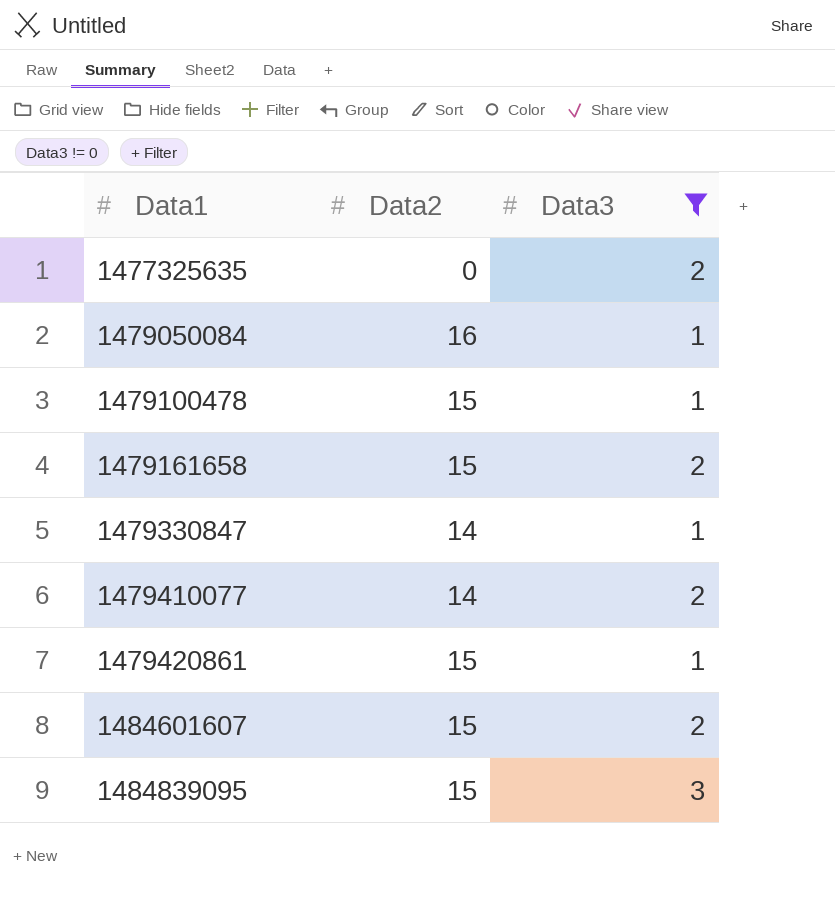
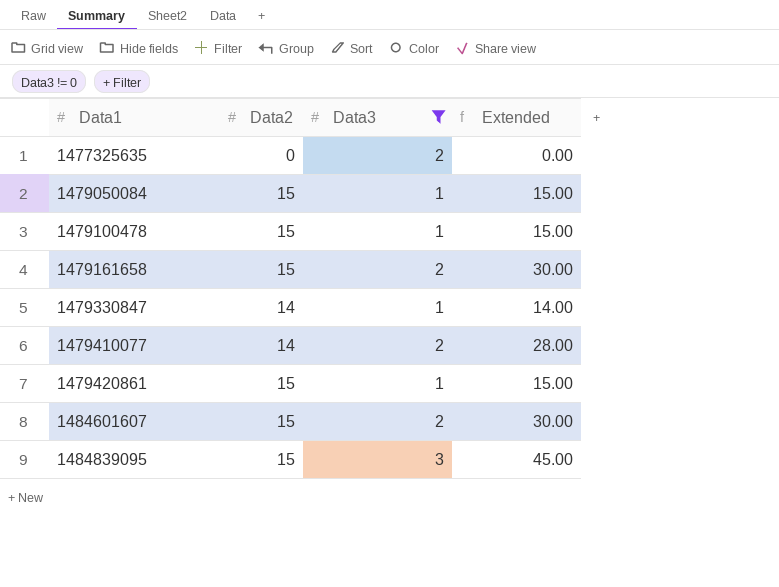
column Extended | formula: none -> [Data2] * [Data3]
1479050084 | Data2: 16 -> 15

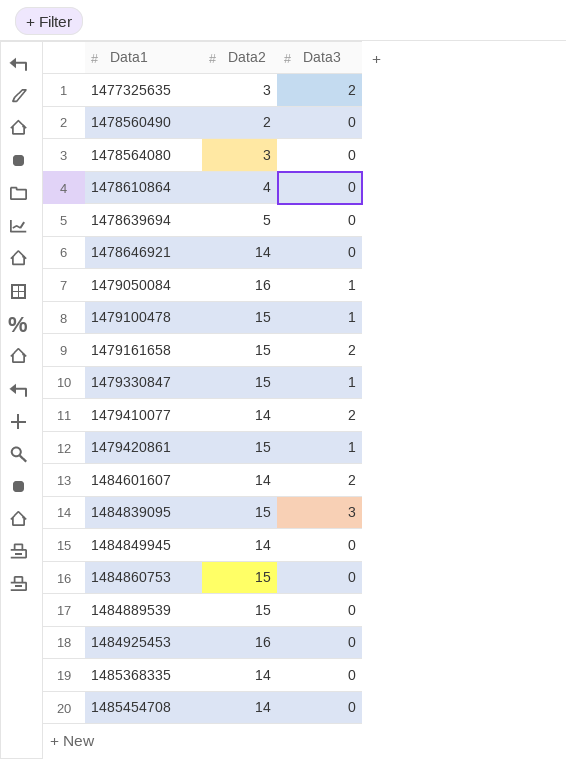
filter: Data3 != 0 -> none
column Extended | formula: [Data2] * [Data3] -> none
1477325635 | Data2: 0 -> 3
1479050084 | Data2: 15 -> 16
1479330847 | Data2: 14 -> 15
1484601607 | Data2: 15 -> 14

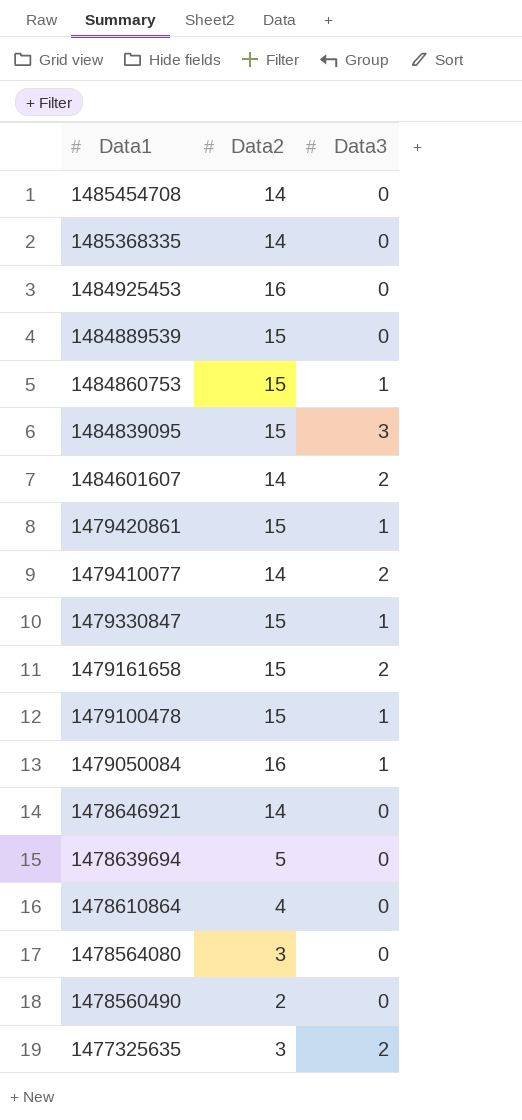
row order: Data1 ascending -> Data1 descending
row 1484849945: 14 | 0 -> none
1484860753 | Data3: 0 -> 1

